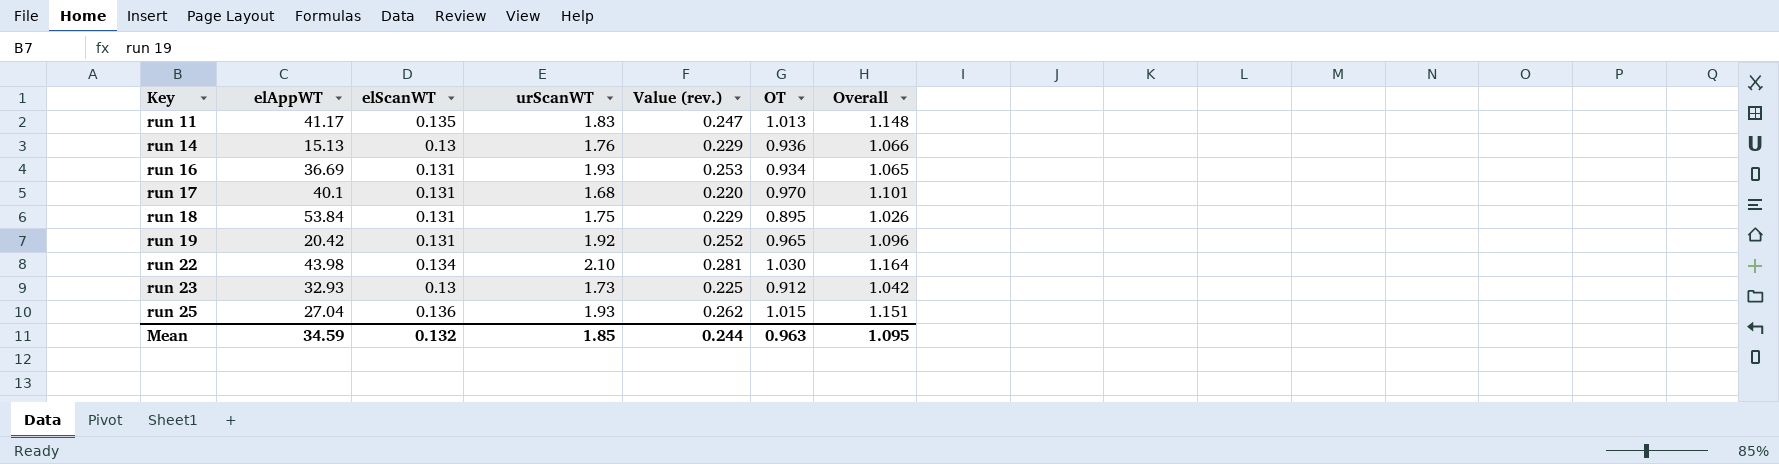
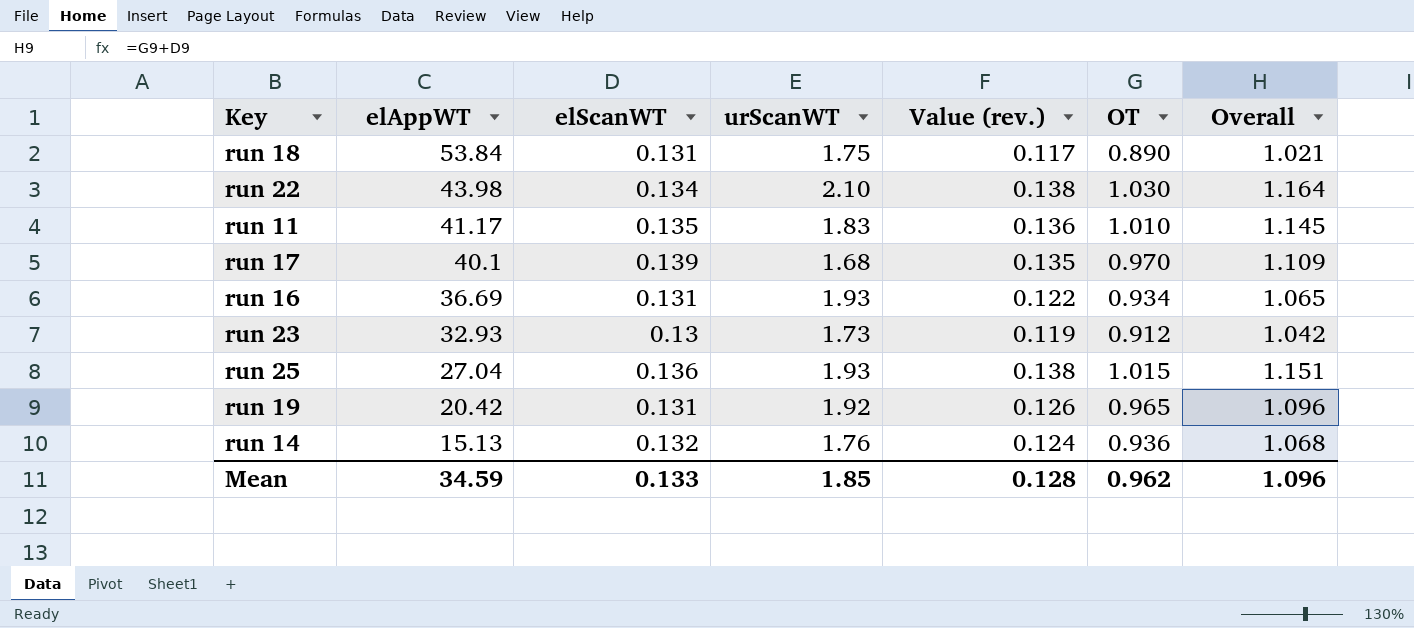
row order: Key ascending -> elAppWT descending
column Value (rev.) | formula: [elScanWT] * [urScanWT] -> [elScanWT] * [OT]
run 18 | OT: 0.895 -> 0.890
run 18 | Overall: 1.026 -> 1.021
run 11 | OT: 1.013 -> 1.010
run 11 | Overall: 1.148 -> 1.145
run 17 | elScanWT: 0.131 -> 0.139
run 17 | Overall: 1.101 -> 1.109
run 14 | elScanWT: 0.13 -> 0.132
run 14 | Overall: 1.066 -> 1.068
Mean | elScanWT: 0.132 -> 0.133
Mean | Value (rev.): 0.244 -> 0.128
Mean | OT: 0.963 -> 0.962
Mean | Overall: 1.095 -> 1.096

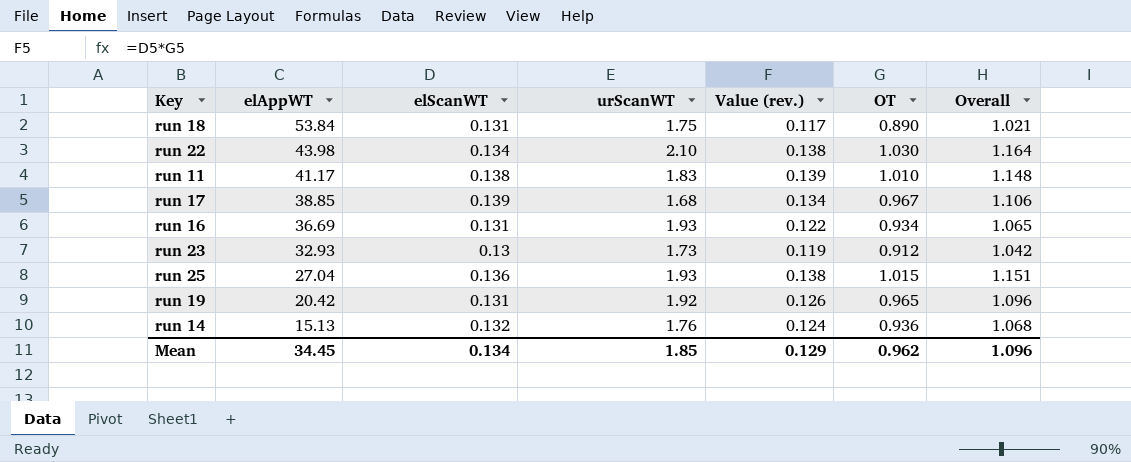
run 11 | elScanWT: 0.135 -> 0.138
run 11 | Value (rev.): 0.136 -> 0.139
run 11 | Overall: 1.145 -> 1.148
run 17 | elAppWT: 40.1 -> 38.85
run 17 | Value (rev.): 0.135 -> 0.134
run 17 | OT: 0.970 -> 0.967
run 17 | Overall: 1.109 -> 1.106
Mean | elAppWT: 34.59 -> 34.45
Mean | elScanWT: 0.133 -> 0.134
Mean | Value (rev.): 0.128 -> 0.129

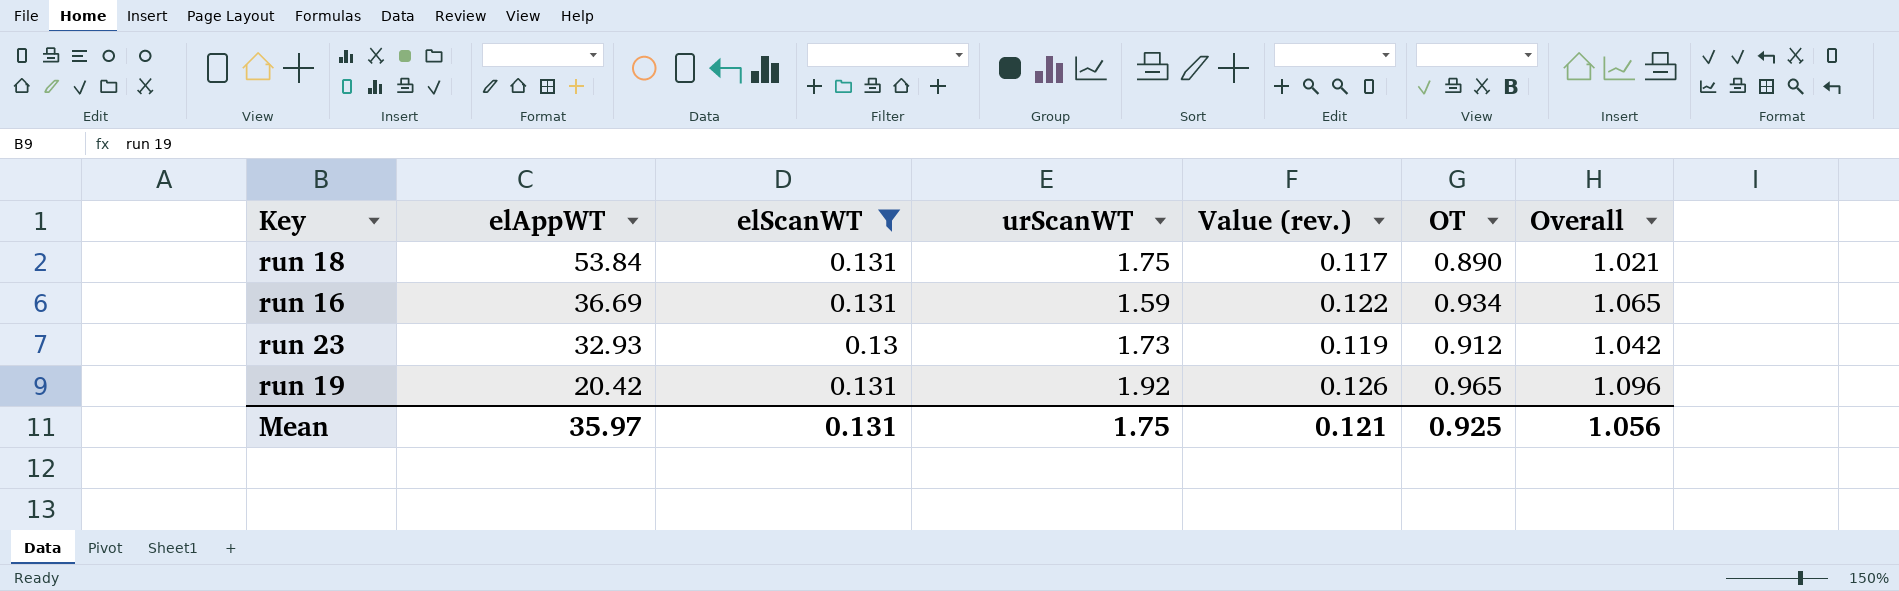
filter: none -> elScanWT <= 0.131
run 16 | urScanWT: 1.93 -> 1.59
Mean | elAppWT: 34.45 -> 35.97
Mean | elScanWT: 0.134 -> 0.131
Mean | urScanWT: 1.85 -> 1.75
Mean | Value (rev.): 0.129 -> 0.121
Mean | OT: 0.962 -> 0.925
Mean | Overall: 1.096 -> 1.056

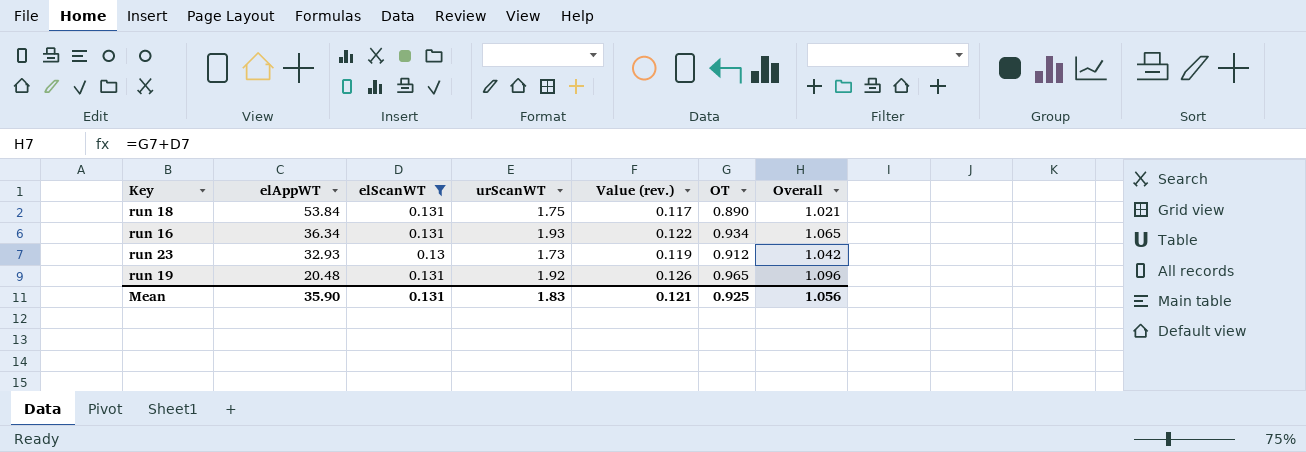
run 16 | elAppWT: 36.69 -> 36.34
run 16 | urScanWT: 1.59 -> 1.93
run 19 | elAppWT: 20.42 -> 20.48
Mean | elAppWT: 35.97 -> 35.90
Mean | urScanWT: 1.75 -> 1.83

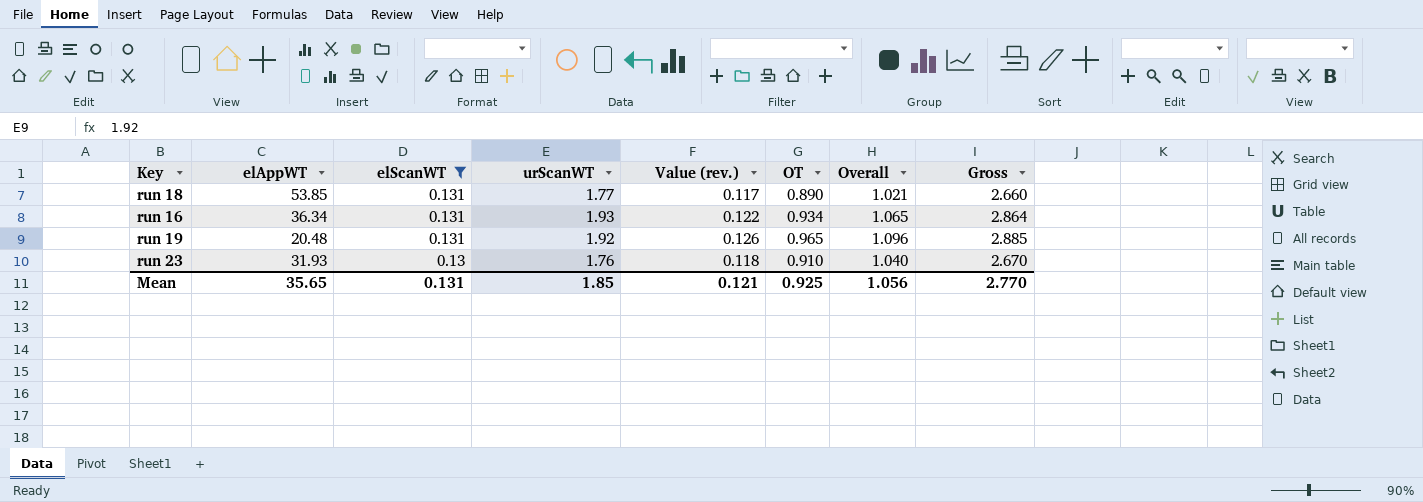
row order: elAppWT descending -> elScanWT descending
column Gross | formula: none -> [urScanWT] + [OT]
run 18 | elAppWT: 53.84 -> 53.85
run 18 | urScanWT: 1.75 -> 1.77
run 23 | elAppWT: 32.93 -> 31.93
run 23 | urScanWT: 1.73 -> 1.76
run 23 | Value (rev.): 0.119 -> 0.118
run 23 | OT: 0.912 -> 0.910
run 23 | Overall: 1.042 -> 1.040
Mean | elAppWT: 35.90 -> 35.65
Mean | urScanWT: 1.83 -> 1.85

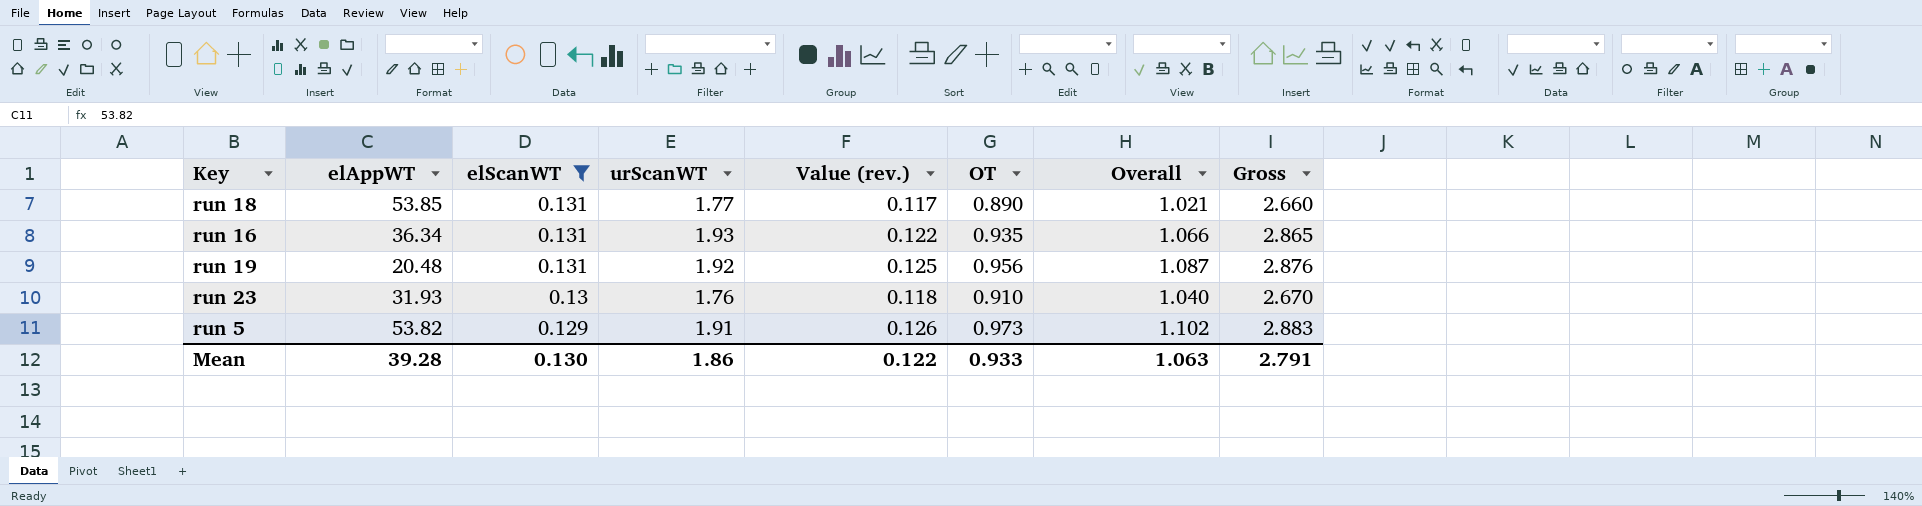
run 16 | OT: 0.934 -> 0.935
run 16 | Overall: 1.065 -> 1.066
run 16 | Gross: 2.864 -> 2.865
run 19 | Value (rev.): 0.126 -> 0.125
run 19 | OT: 0.965 -> 0.956
run 19 | Overall: 1.096 -> 1.087
run 19 | Gross: 2.885 -> 2.876
row run 5: none -> 53.82 | 0.129 | 1.91 | 0.126 | 0.973 | 1.102 | 2.883
Mean | elAppWT: 35.65 -> 39.28
Mean | elScanWT: 0.131 -> 0.130
Mean | urScanWT: 1.85 -> 1.86
Mean | Value (rev.): 0.121 -> 0.122
Mean | OT: 0.925 -> 0.933
Mean | Overall: 1.056 -> 1.063
Mean | Gross: 2.770 -> 2.791

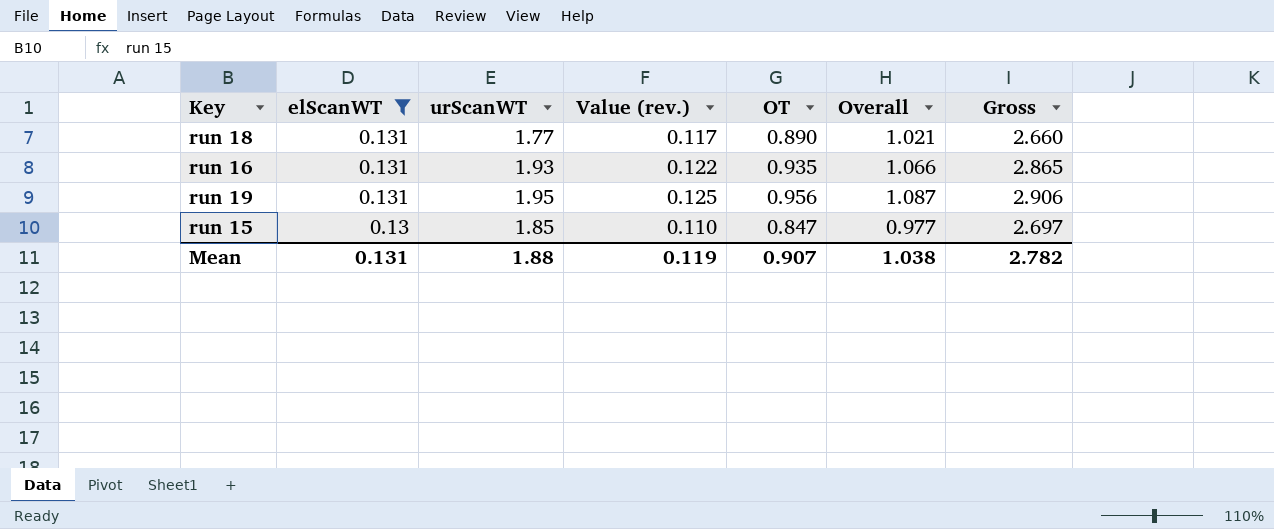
column elAppWT | position: 2 -> none
row run 23: 31.93 | 0.13 | 1.76 | 0.118 | 0.910 | 1.040 | 2.670 -> none
row run 5: 53.82 | 0.129 | 1.91 | 0.126 | 0.973 | 1.102 | 2.883 -> none
run 19 | urScanWT: 1.92 -> 1.95
run 19 | Gross: 2.876 -> 2.906
row run 15: none -> 0.13 | 1.85 | 0.110 | 0.847 | 0.977 | 2.697
Mean | elScanWT: 0.130 -> 0.131
Mean | urScanWT: 1.86 -> 1.88
Mean | Value (rev.): 0.122 -> 0.119
Mean | OT: 0.933 -> 0.907
Mean | Overall: 1.063 -> 1.038
Mean | Gross: 2.791 -> 2.782

